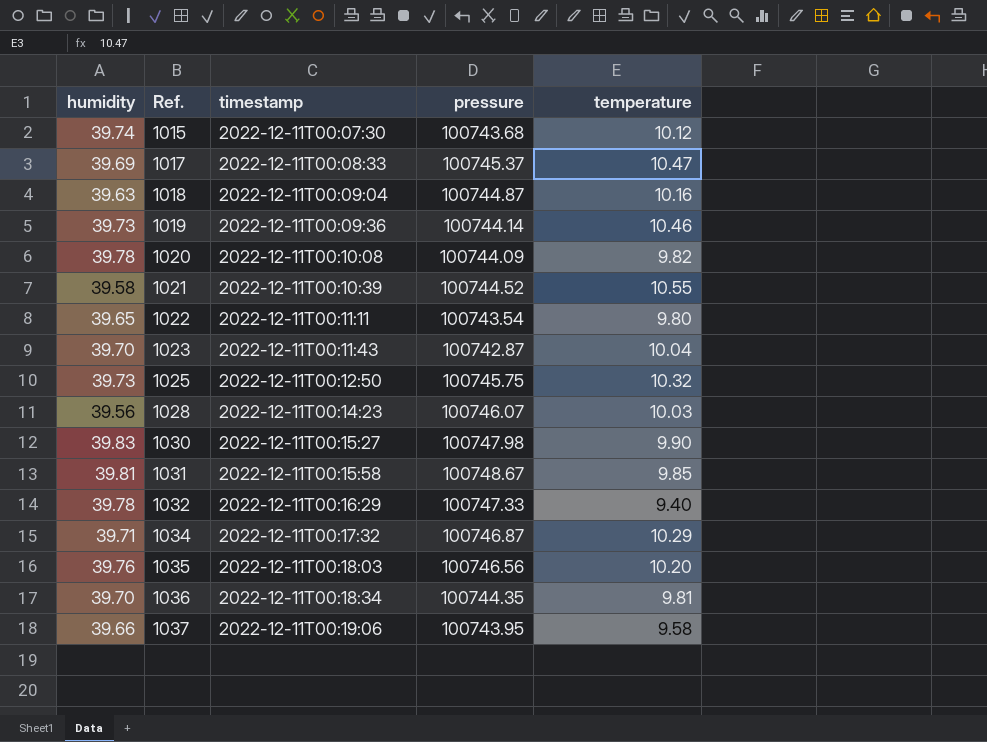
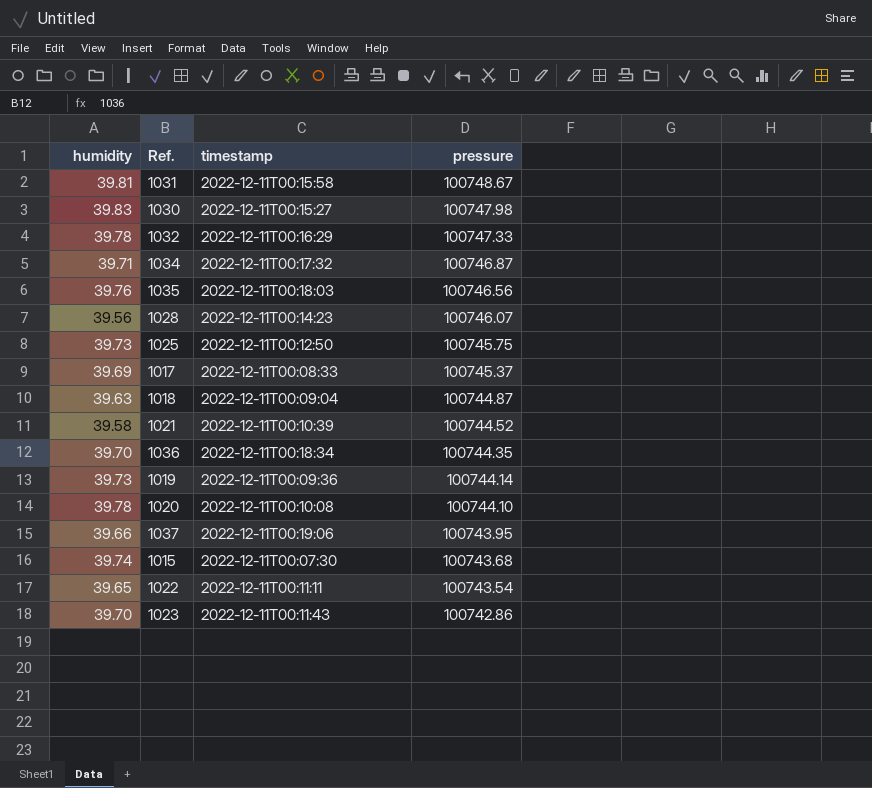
row order: Ref. ascending -> pressure descending
column temperature | position: 5 -> none
1020 | pressure: 100744.09 -> 100744.10
1023 | pressure: 100742.87 -> 100742.86

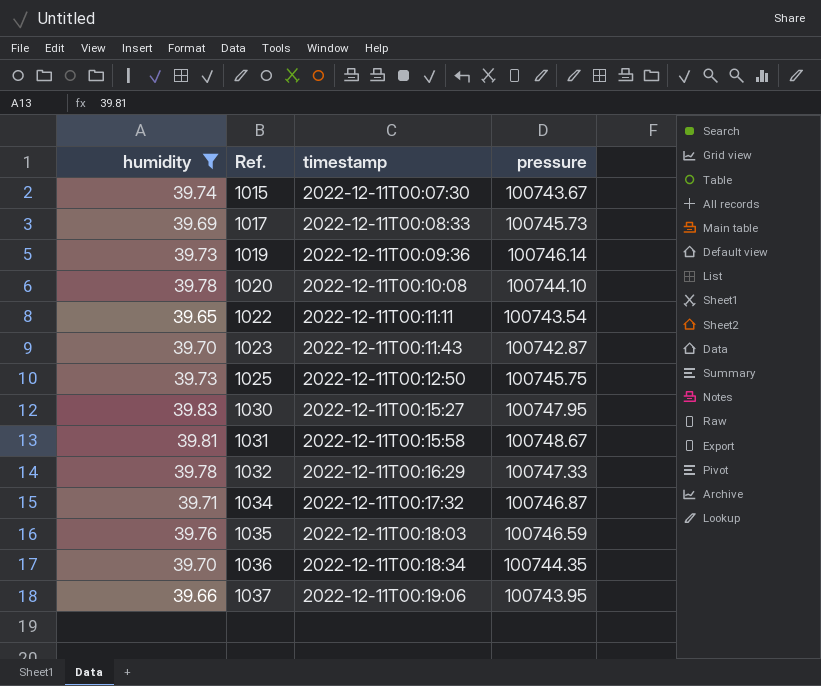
filter: none -> humidity >= 39.65
row order: pressure descending -> Ref. ascending
1015 | pressure: 100743.68 -> 100743.67
1017 | pressure: 100745.37 -> 100745.73
1019 | pressure: 100744.14 -> 100746.14
1023 | pressure: 100742.86 -> 100742.87
1030 | pressure: 100747.98 -> 100747.95
1035 | pressure: 100746.56 -> 100746.59

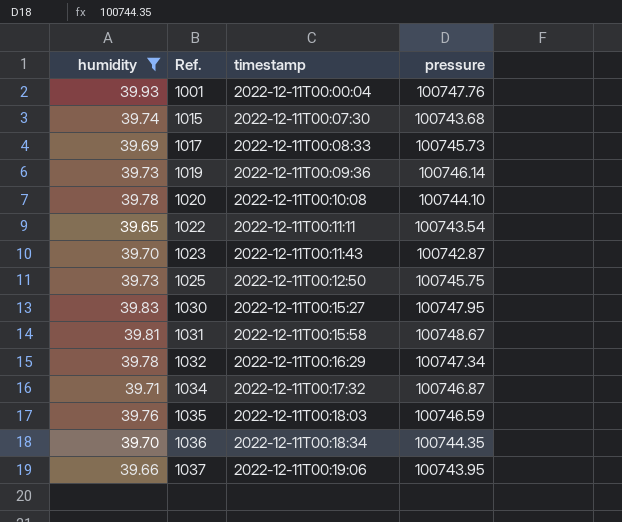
row 1001: none -> 39.93 | 2022-12-11T00:00:04 | 100747.76
1015 | pressure: 100743.67 -> 100743.68
1032 | pressure: 100747.33 -> 100747.34

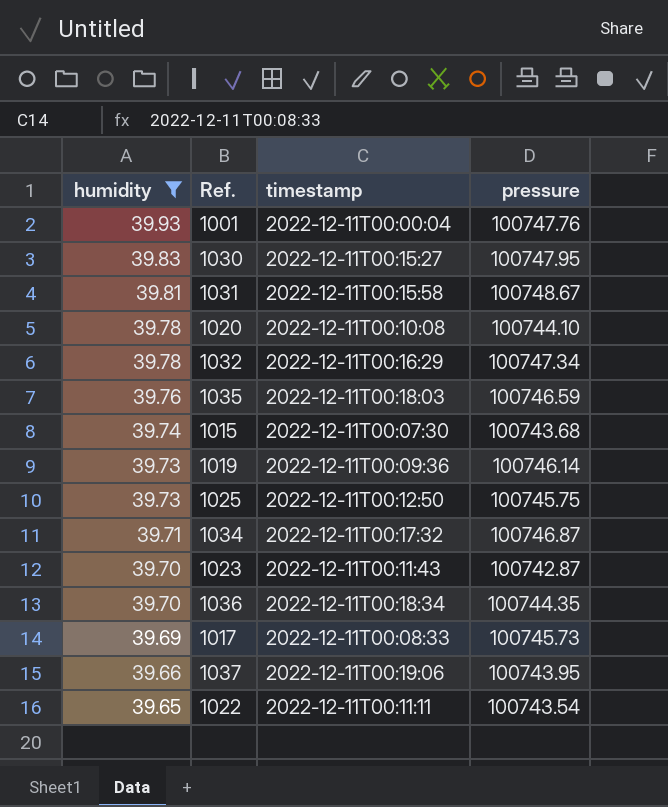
row order: Ref. ascending -> humidity descending

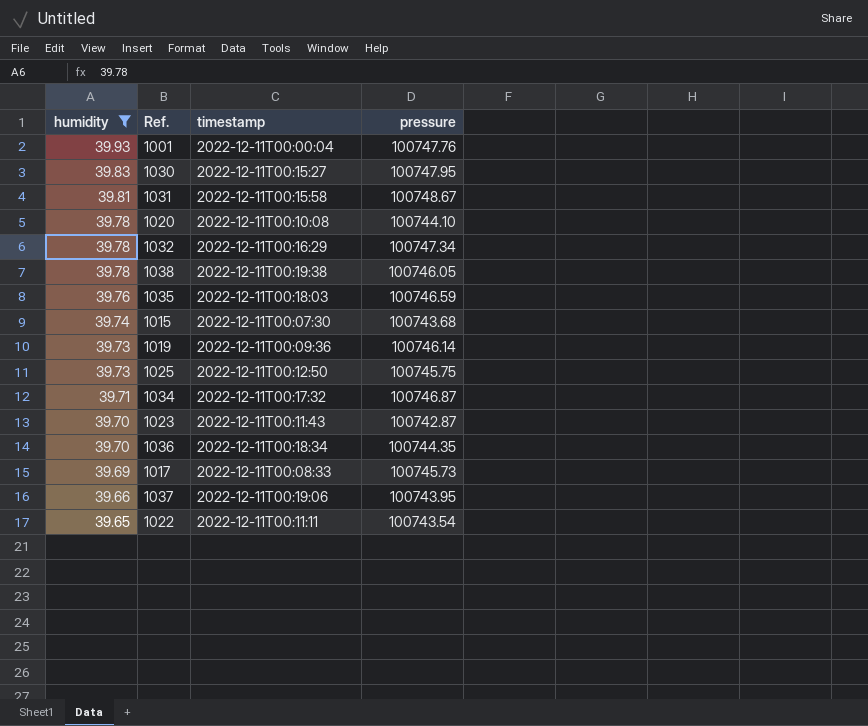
row 1038: none -> 39.78 | 2022-12-11T00:19:38 | 100746.05

